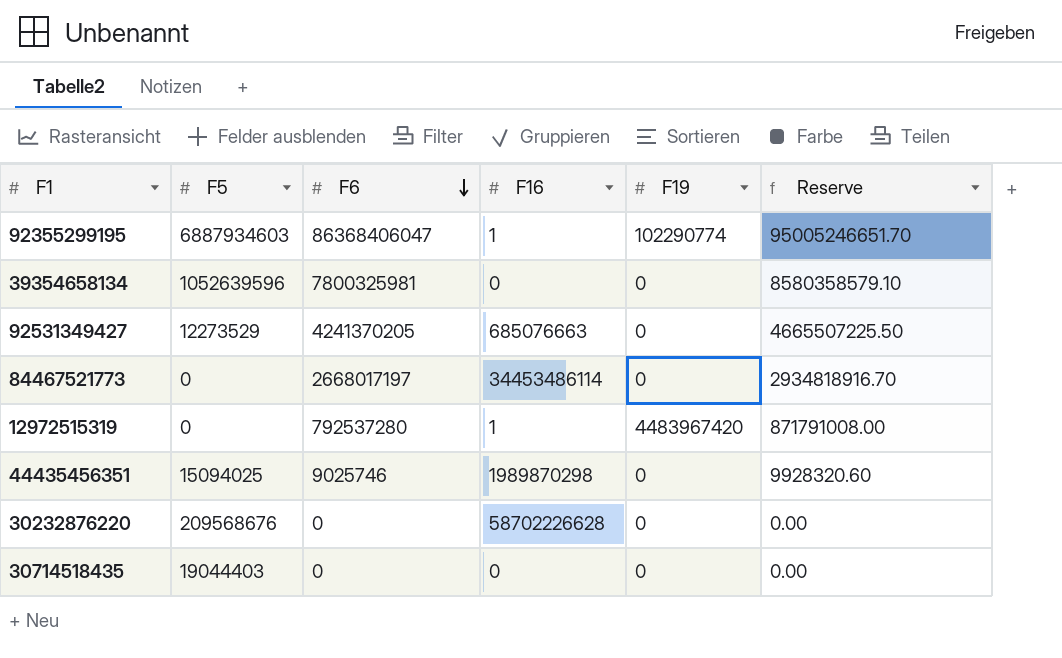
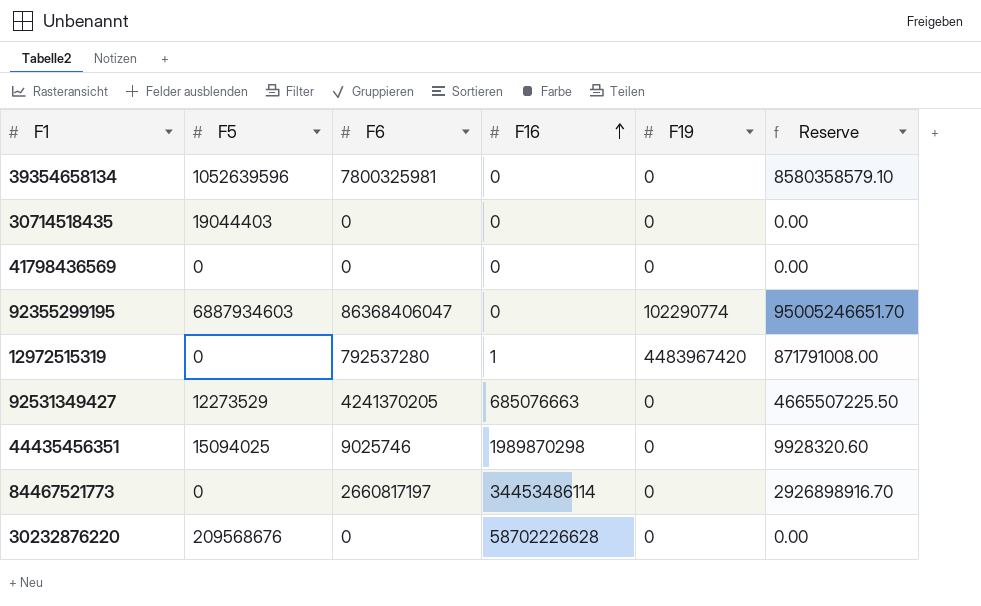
row order: F6 descending -> F16 ascending
row 41798436569: none -> 0 | 0 | 0 | 0 | 0.00
92355299195 | F16: 1 -> 0
84467521773 | F6: 2668017197 -> 2660817197
84467521773 | Reserve: 2934818916.70 -> 2926898916.70

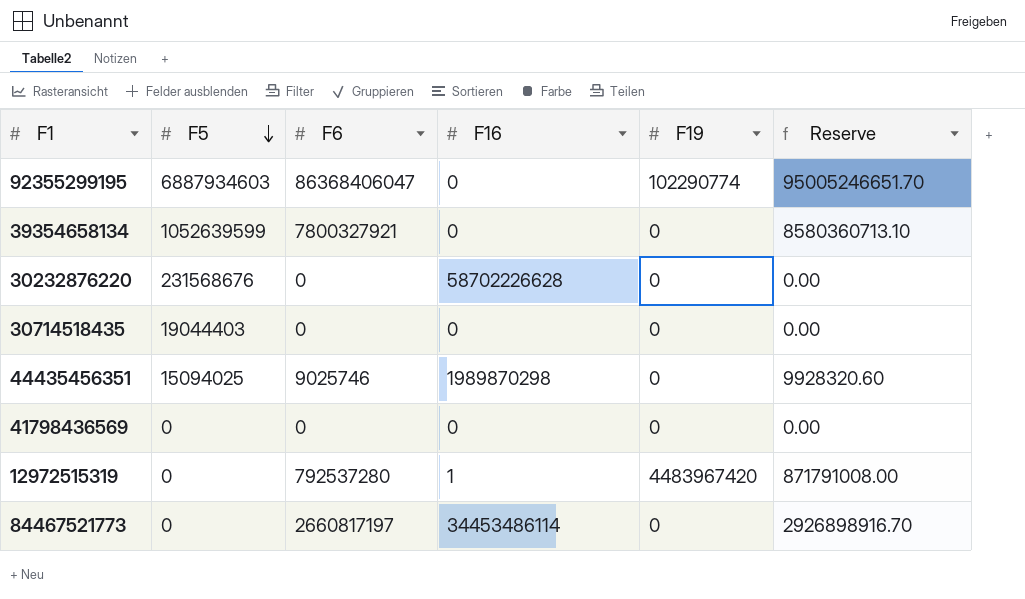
row order: F16 ascending -> F5 descending
row 92531349427: 12273529 | 4241370205 | 685076663 | 0 | 4665507225.50 -> none
39354658134 | F5: 1052639596 -> 1052639599
39354658134 | F6: 7800325981 -> 7800327921
39354658134 | Reserve: 8580358579.10 -> 8580360713.10
30232876220 | F5: 209568676 -> 231568676

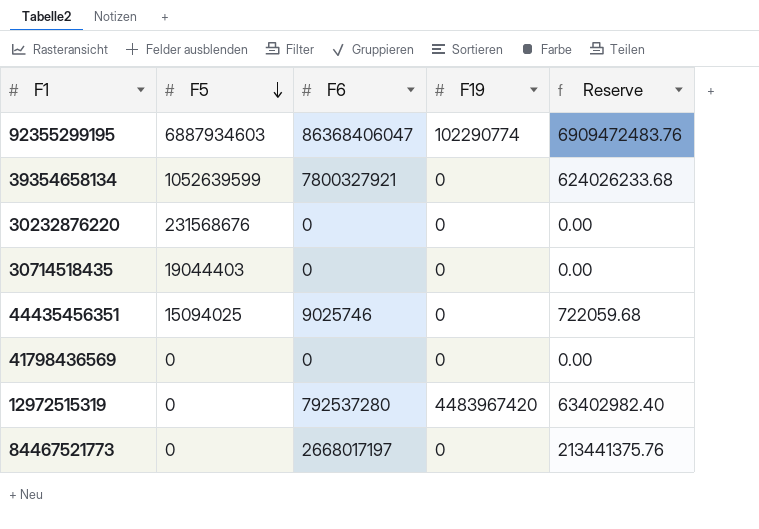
column F16 | position: 4 -> none
column Reserve | formula: [F6] * 1.1 -> [F6] * 0.08
84467521773 | F6: 2660817197 -> 2668017197

